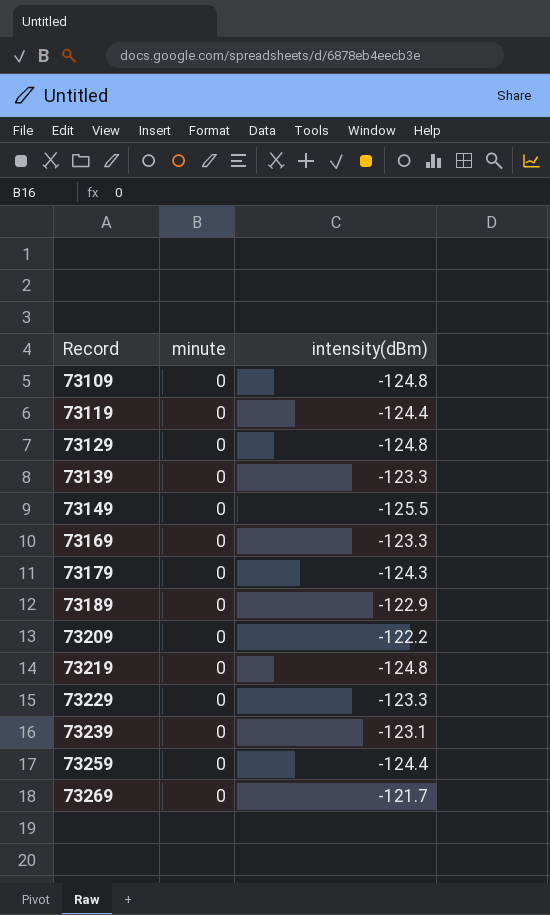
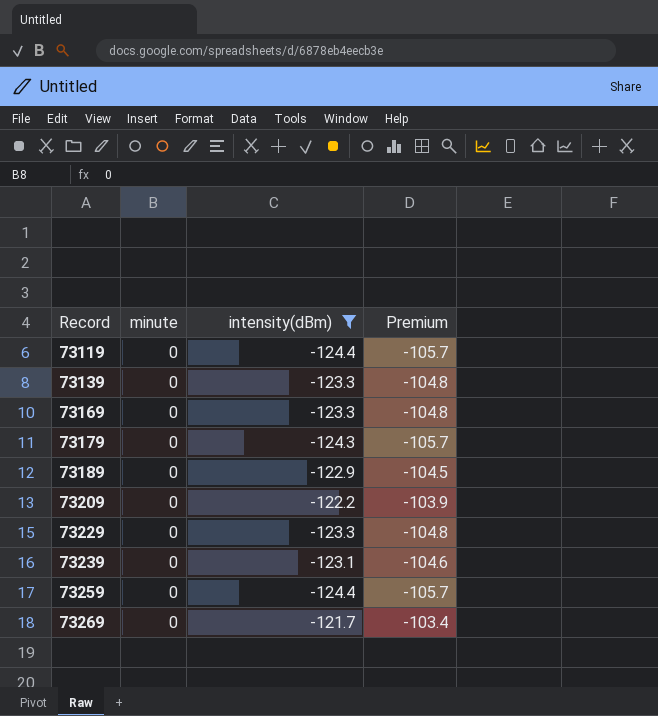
filter: none -> intensity(dBm) >= -124.4
column Premium | formula: none -> [intensity(dBm)] * 0.85

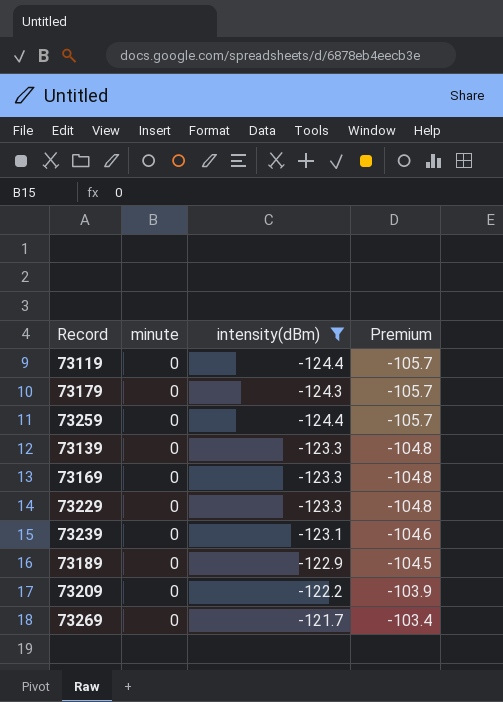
row order: Record ascending -> Premium ascending

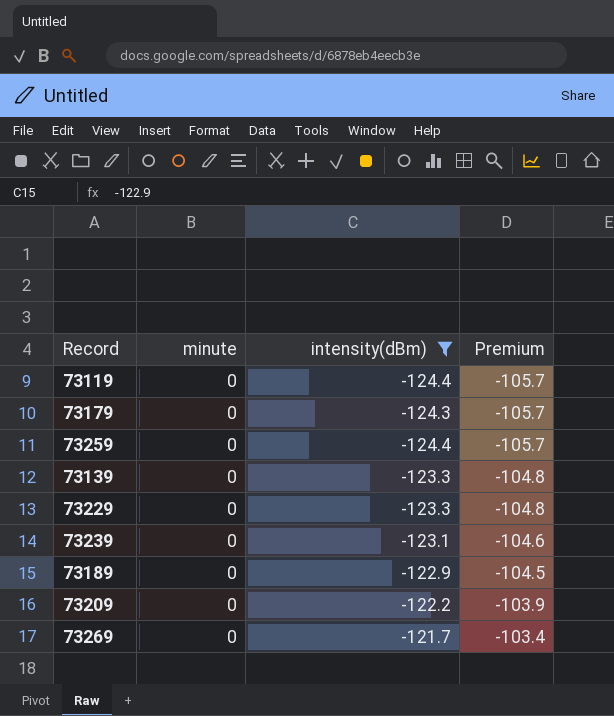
row 73169: 0 | -123.3 | -104.8 -> none

